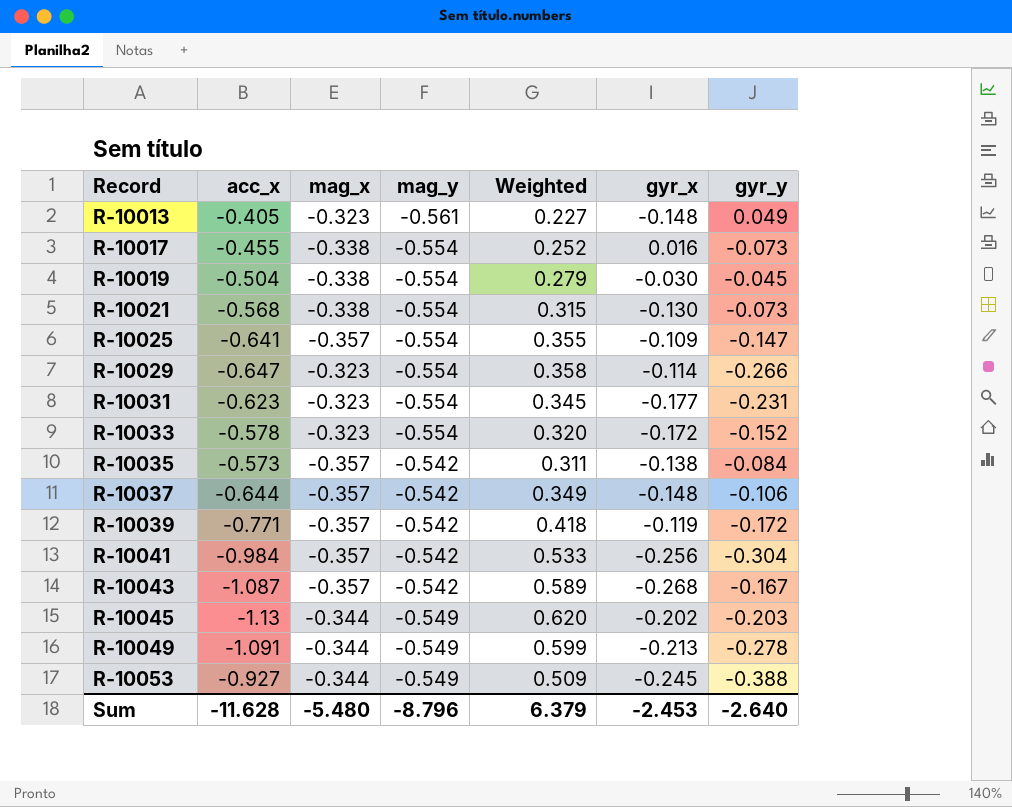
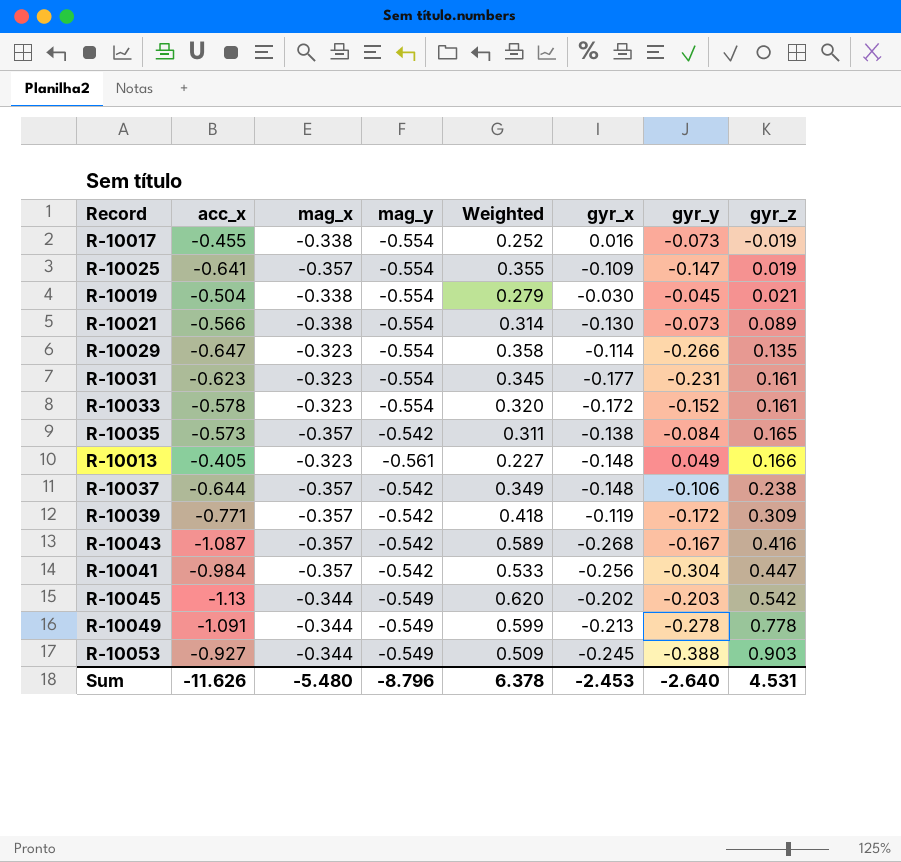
row order: Record ascending -> gyr_z ascending
column gyr_z | position: none -> 8
R-10021 | acc_x: -0.568 -> -0.566
R-10021 | Weighted: 0.315 -> 0.314
Sum | acc_x: -11.628 -> -11.626
Sum | Weighted: 6.379 -> 6.378

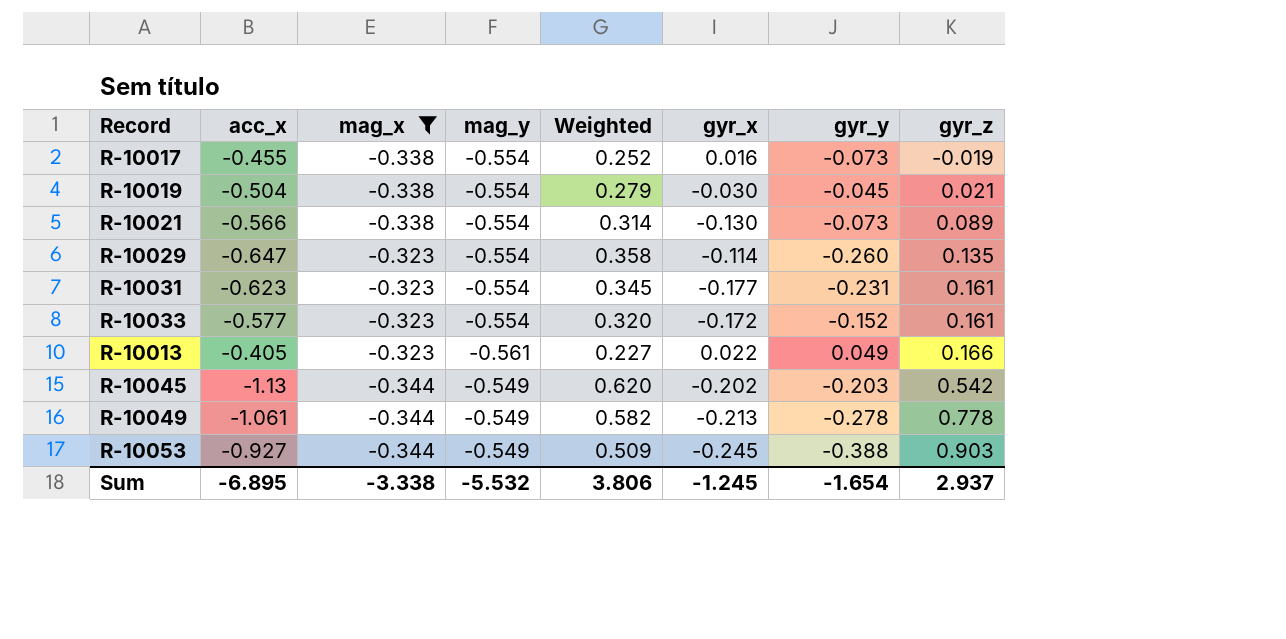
filter: none -> mag_x != -0.357
R-10029 | gyr_y: -0.266 -> -0.260
R-10033 | acc_x: -0.578 -> -0.577
R-10013 | gyr_x: -0.148 -> 0.022
R-10049 | acc_x: -1.091 -> -1.061
R-10049 | Weighted: 0.599 -> 0.582
Sum | acc_x: -11.626 -> -6.895
Sum | mag_x: -5.480 -> -3.338
Sum | mag_y: -8.796 -> -5.532
Sum | Weighted: 6.378 -> 3.806
Sum | gyr_x: -2.453 -> -1.245
Sum | gyr_y: -2.640 -> -1.654
Sum | gyr_z: 4.531 -> 2.937

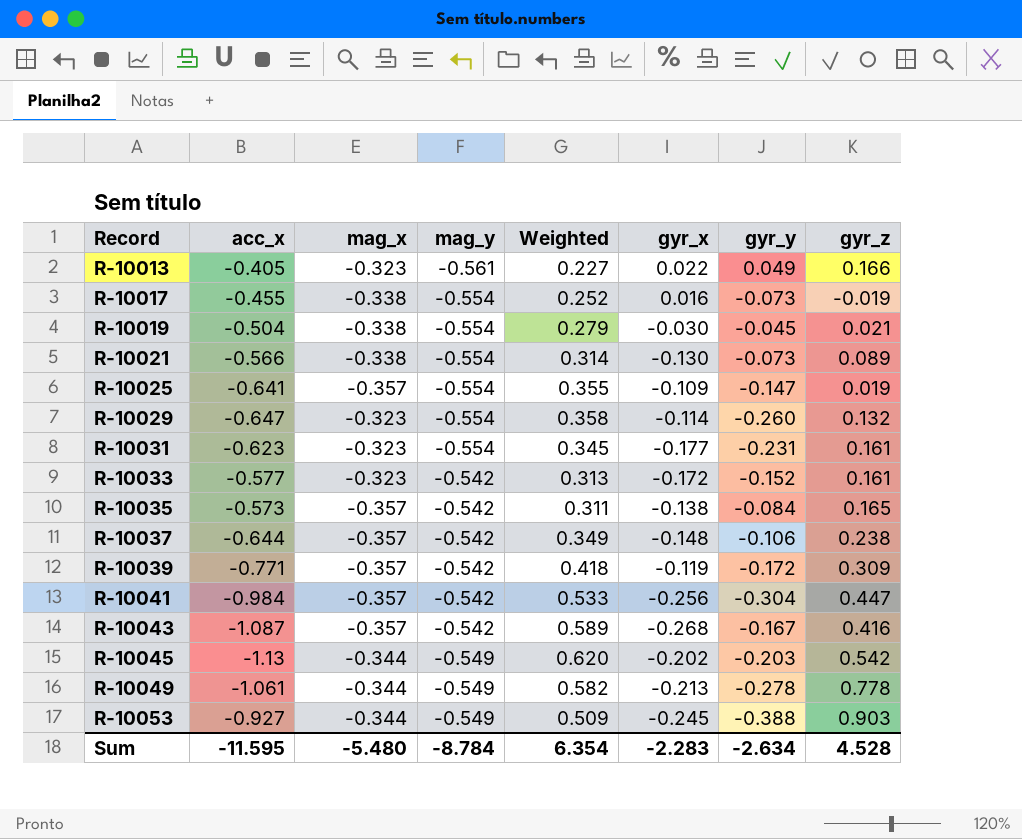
filter: mag_x != -0.357 -> none
row order: gyr_z ascending -> Record ascending
R-10029 | gyr_z: 0.135 -> 0.132
R-10033 | mag_y: -0.554 -> -0.542
R-10033 | Weighted: 0.320 -> 0.313
Sum | acc_x: -6.895 -> -11.595
Sum | mag_x: -3.338 -> -5.480
Sum | mag_y: -5.532 -> -8.784
Sum | Weighted: 3.806 -> 6.354
Sum | gyr_x: -1.245 -> -2.283
Sum | gyr_y: -1.654 -> -2.634
Sum | gyr_z: 2.937 -> 4.528

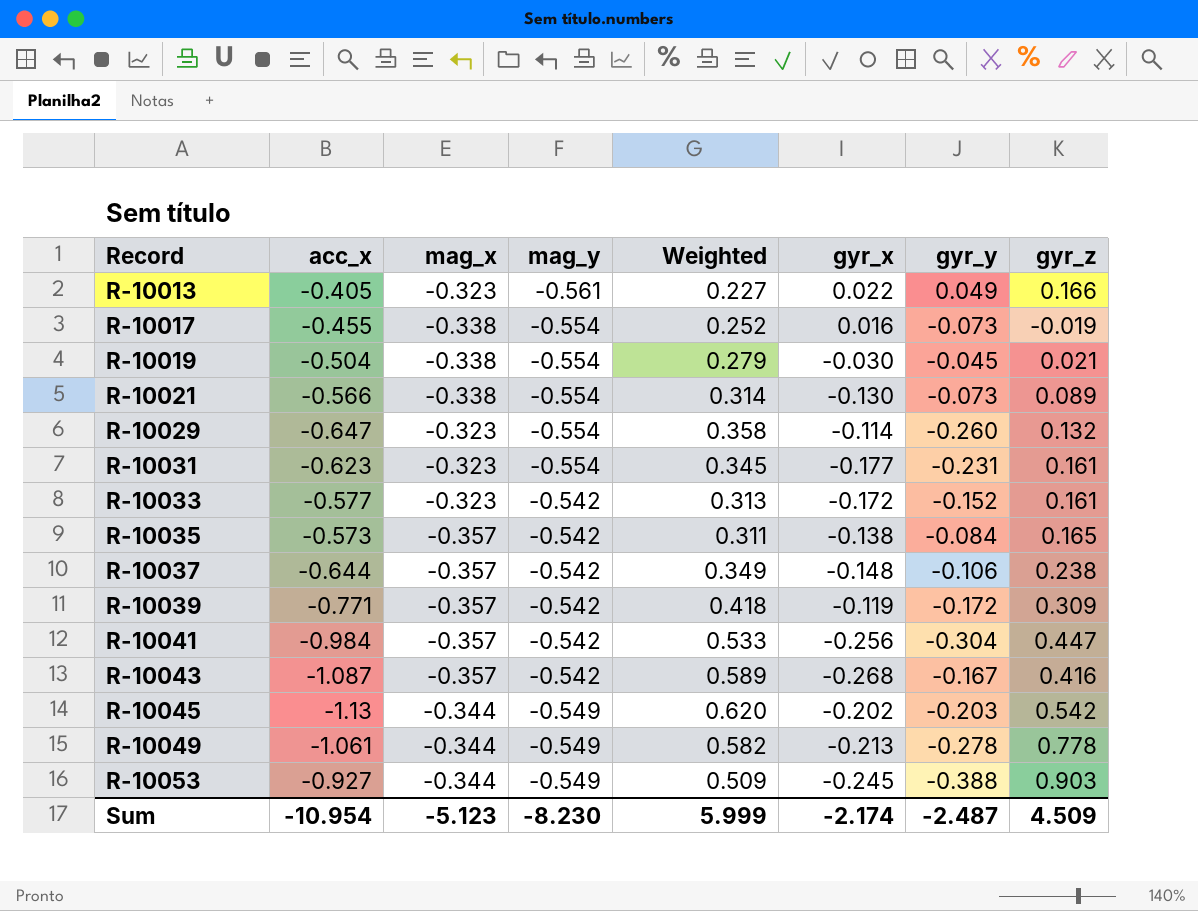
row R-10025: -0.641 | -0.357 | -0.554 | 0.355 | -0.109 | -0.147 | 0.019 -> none
Sum | acc_x: -11.595 -> -10.954
Sum | mag_x: -5.480 -> -5.123
Sum | mag_y: -8.784 -> -8.230
Sum | Weighted: 6.354 -> 5.999
Sum | gyr_x: -2.283 -> -2.174
Sum | gyr_y: -2.634 -> -2.487
Sum | gyr_z: 4.528 -> 4.509

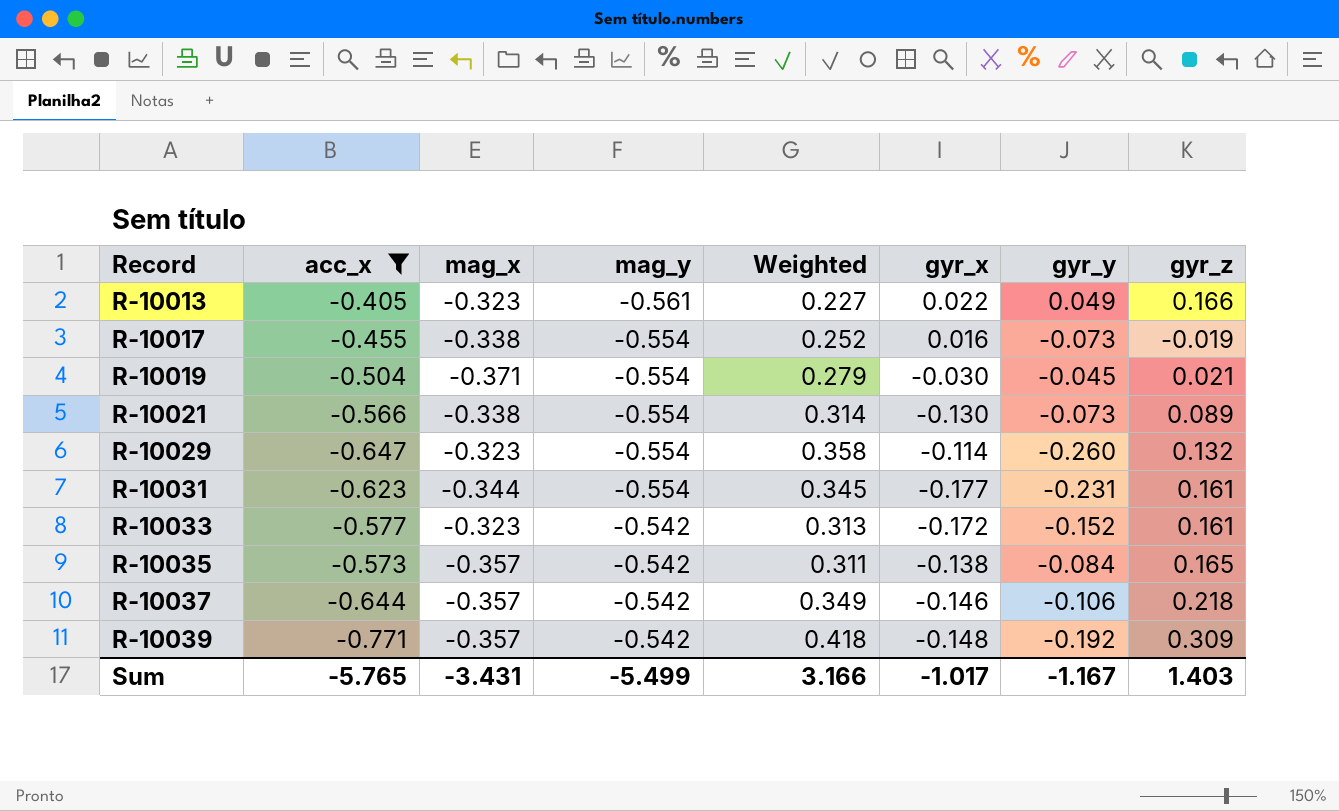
filter: none -> acc_x >= -0.771
R-10019 | mag_x: -0.338 -> -0.371
R-10031 | mag_x: -0.323 -> -0.344
R-10037 | gyr_x: -0.148 -> -0.146
R-10037 | gyr_z: 0.238 -> 0.218
R-10039 | gyr_x: -0.119 -> -0.148
R-10039 | gyr_y: -0.172 -> -0.192
Sum | acc_x: -10.954 -> -5.765
Sum | mag_x: -5.123 -> -3.431
Sum | mag_y: -8.230 -> -5.499
Sum | Weighted: 5.999 -> 3.166
Sum | gyr_x: -2.174 -> -1.017
Sum | gyr_y: -2.487 -> -1.167
Sum | gyr_z: 4.509 -> 1.403

